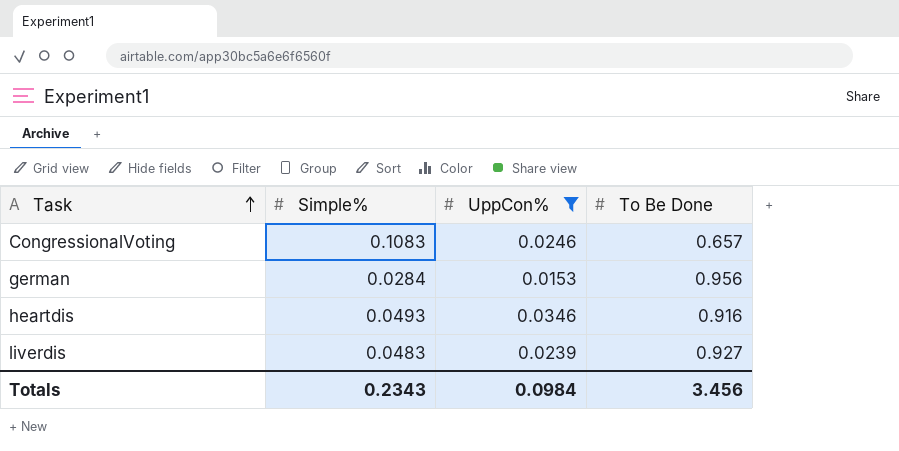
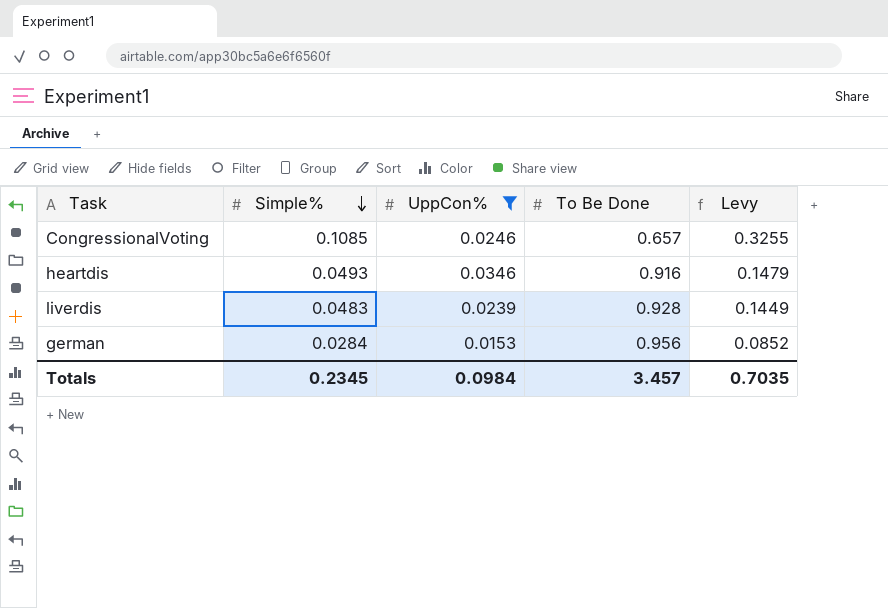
row order: Task ascending -> Simple% descending
column Levy | formula: none -> [Simple%] * 3
CongressionalVoting | Simple%: 0.1083 -> 0.1085
liverdis | To Be Done: 0.927 -> 0.928
Totals | Simple%: 0.2343 -> 0.2345
Totals | To Be Done: 3.456 -> 3.457

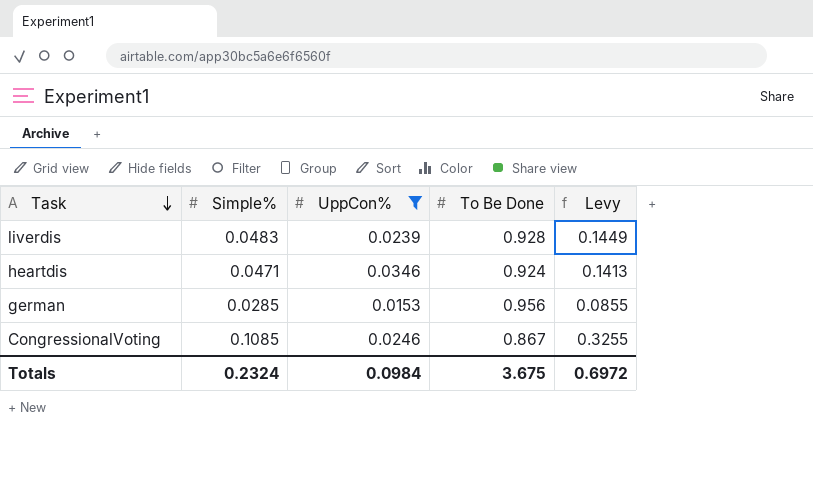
row order: Simple% descending -> Task descending
heartdis | Simple%: 0.0493 -> 0.0471
heartdis | To Be Done: 0.916 -> 0.924
heartdis | Levy: 0.1479 -> 0.1413
german | Simple%: 0.0284 -> 0.0285
german | Levy: 0.0852 -> 0.0855
CongressionalVoting | To Be Done: 0.657 -> 0.867
Totals | Simple%: 0.2345 -> 0.2324
Totals | To Be Done: 3.457 -> 3.675
Totals | Levy: 0.7035 -> 0.6972

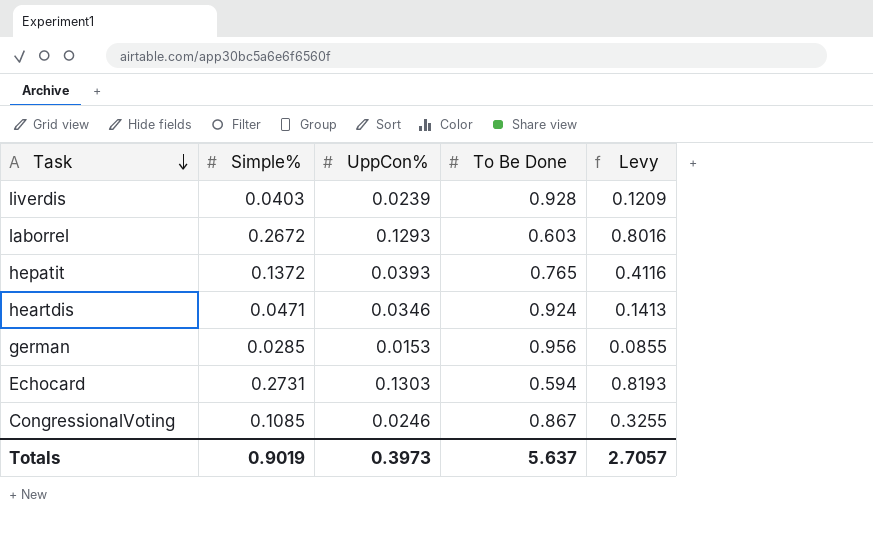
filter: UppCon% <= 0.0346 -> none
liverdis | Simple%: 0.0483 -> 0.0403
liverdis | Levy: 0.1449 -> 0.1209
Totals | Simple%: 0.2324 -> 0.9019
Totals | UppCon%: 0.0984 -> 0.3973
Totals | To Be Done: 3.675 -> 5.637
Totals | Levy: 0.6972 -> 2.7057

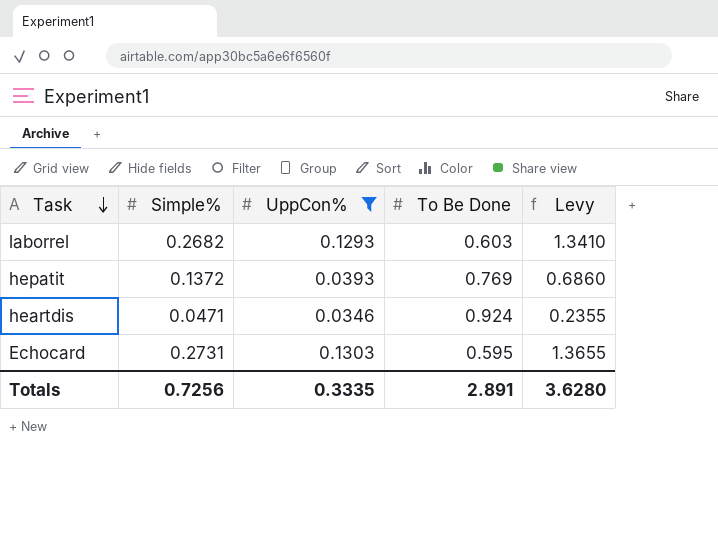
filter: none -> UppCon% >= 0.0346
column Levy | formula: [Simple%] * 3 -> [Simple%] * 5
laborrel | Simple%: 0.2672 -> 0.2682
hepatit | To Be Done: 0.765 -> 0.769
Echocard | To Be Done: 0.594 -> 0.595
Totals | Simple%: 0.9019 -> 0.7256
Totals | UppCon%: 0.3973 -> 0.3335
Totals | To Be Done: 5.637 -> 2.891
Totals | Levy: 2.7057 -> 3.6280

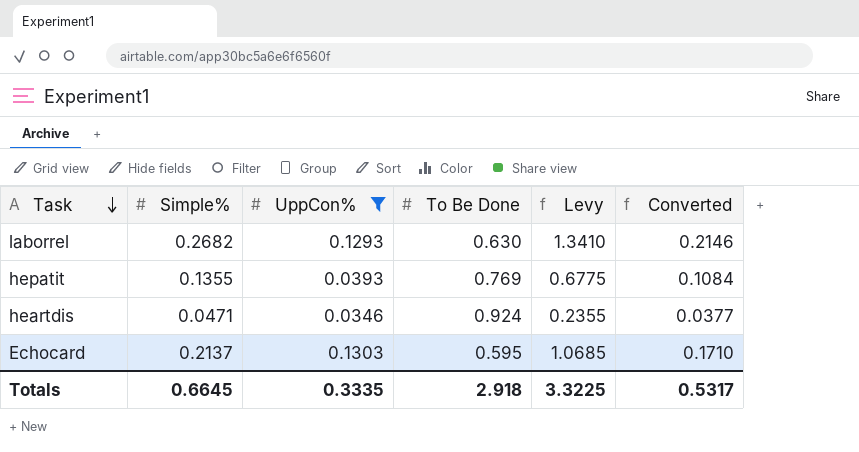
column Converted | formula: none -> [Simple%] * 0.8
laborrel | To Be Done: 0.603 -> 0.630
hepatit | Simple%: 0.1372 -> 0.1355
hepatit | Levy: 0.6860 -> 0.6775
Echocard | Simple%: 0.2731 -> 0.2137
Echocard | Levy: 1.3655 -> 1.0685
Totals | Simple%: 0.7256 -> 0.6645
Totals | To Be Done: 2.891 -> 2.918
Totals | Levy: 3.6280 -> 3.3225

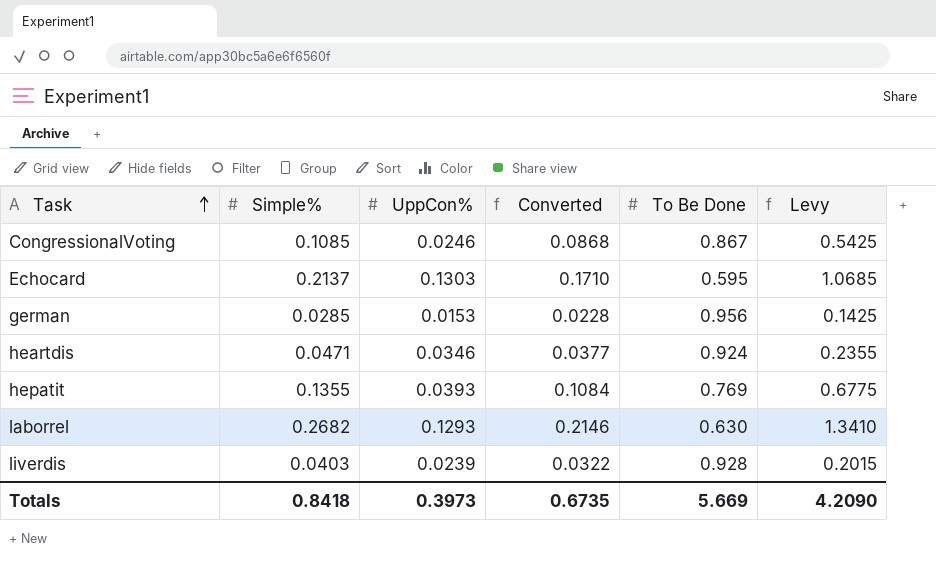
filter: UppCon% >= 0.0346 -> none
row order: Task descending -> Task ascending
column Converted | position: 6 -> 4
Totals | Simple%: 0.6645 -> 0.8418
Totals | UppCon%: 0.3335 -> 0.3973
Totals | Converted: 0.5317 -> 0.6735
Totals | To Be Done: 2.918 -> 5.669
Totals | Levy: 3.3225 -> 4.2090

